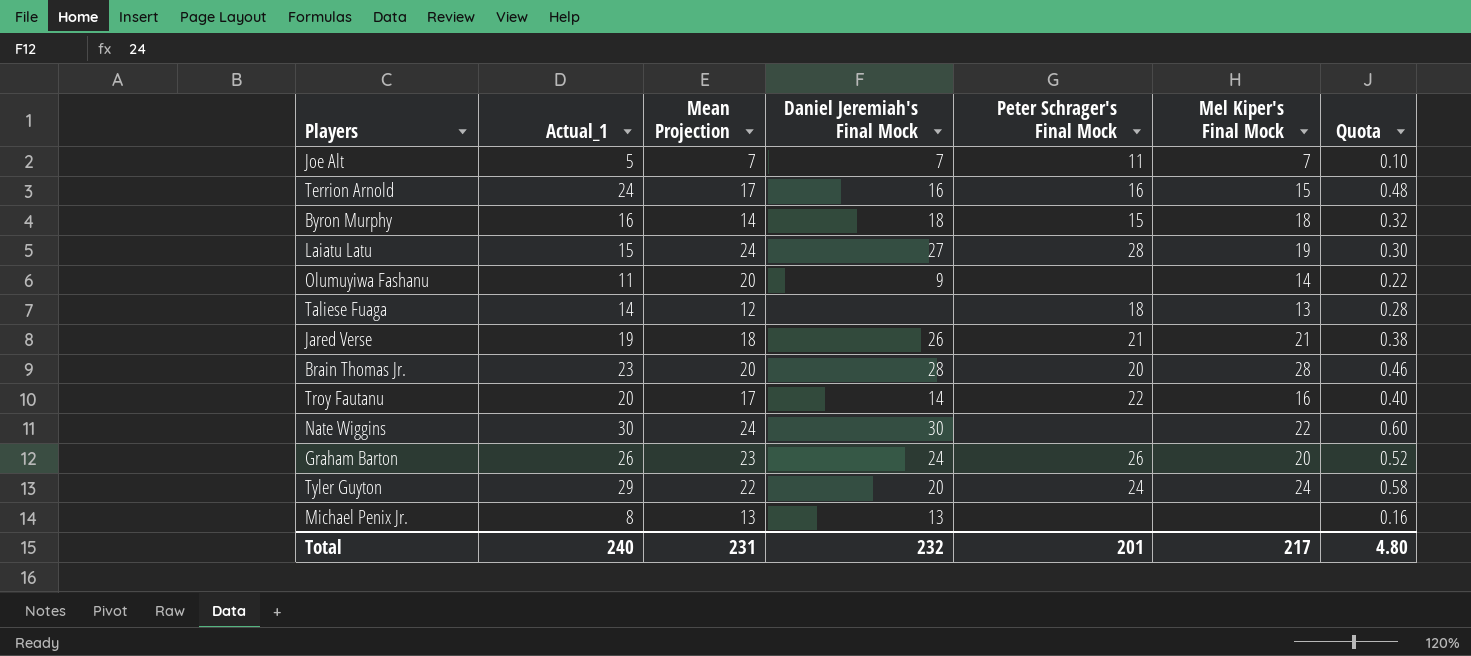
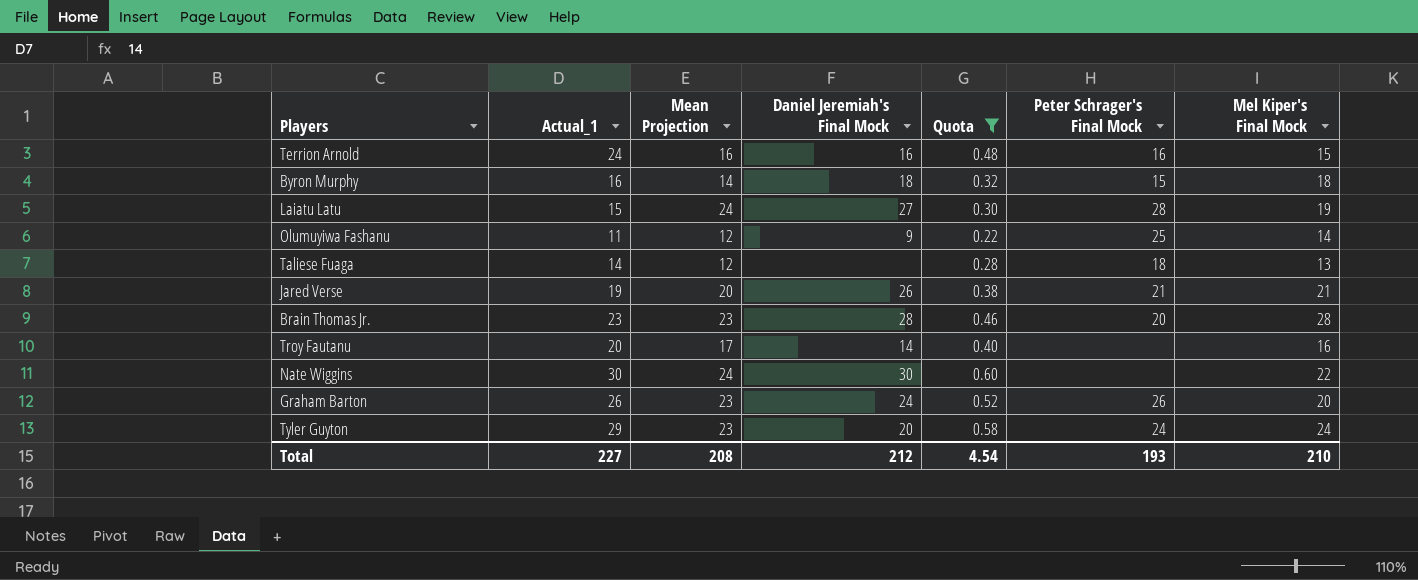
filter: none -> Quota >= 0.22
column Quota | position: 7 -> 5
Terrion Arnold | Mean Projection: 17 -> 16
Olumuyiwa Fashanu | Mean Projection: 20 -> 12
Olumuyiwa Fashanu | Peter Schrager's Final Mock: none -> 25
Jared Verse | Mean Projection: 18 -> 20
Brain Thomas Jr. | Mean Projection: 20 -> 23
Troy Fautanu | Peter Schrager's Final Mock: 22 -> none
Tyler Guyton | Mean Projection: 22 -> 23
Total | Actual_1: 240 -> 227
Total | Mean Projection: 231 -> 208
Total | Daniel Jeremiah's Final Mock: 232 -> 212
Total | Quota: 4.80 -> 4.54
Total | Peter Schrager's Final Mock: 201 -> 193
Total | Mel Kiper's Final Mock: 217 -> 210

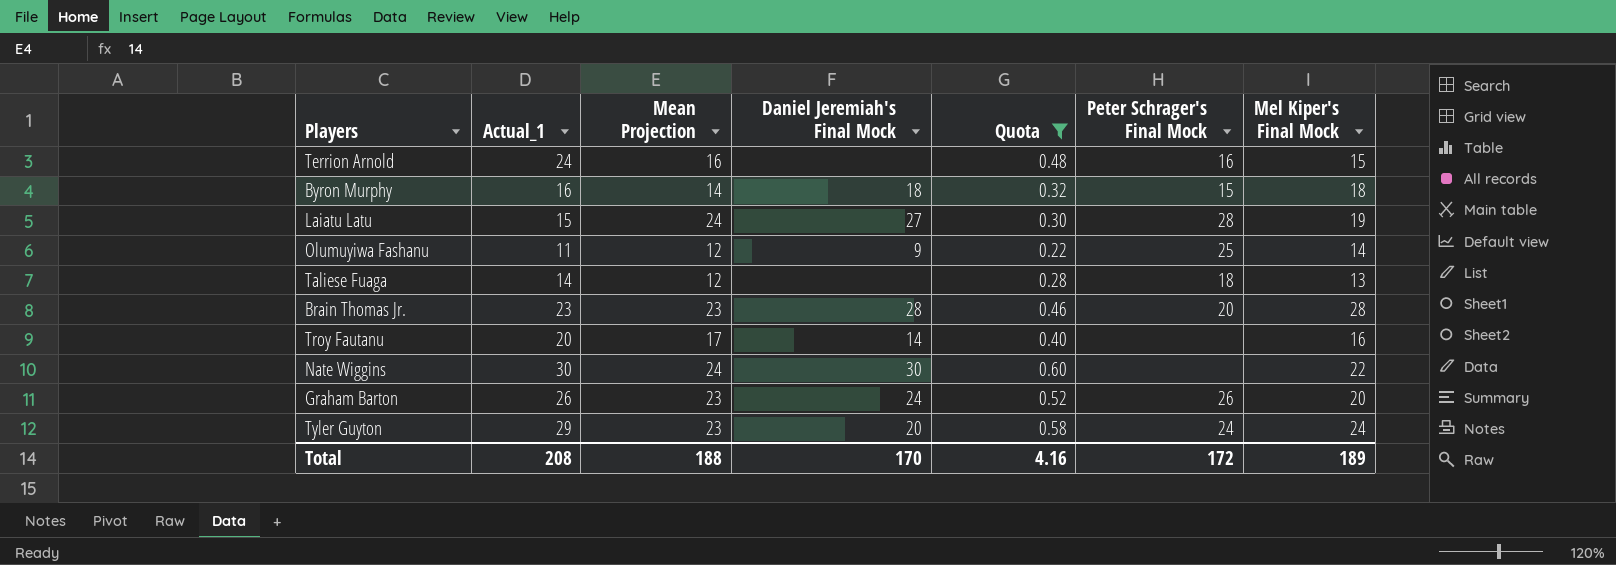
row Jared Verse: 19 | 20 | 26 | 0.38 | 21 | 21 -> none
Terrion Arnold | Daniel Jeremiah's Final Mock: 16 -> none
Total | Actual_1: 227 -> 208
Total | Mean Projection: 208 -> 188
Total | Daniel Jeremiah's Final Mock: 212 -> 170
Total | Quota: 4.54 -> 4.16
Total | Peter Schrager's Final Mock: 193 -> 172
Total | Mel Kiper's Final Mock: 210 -> 189

